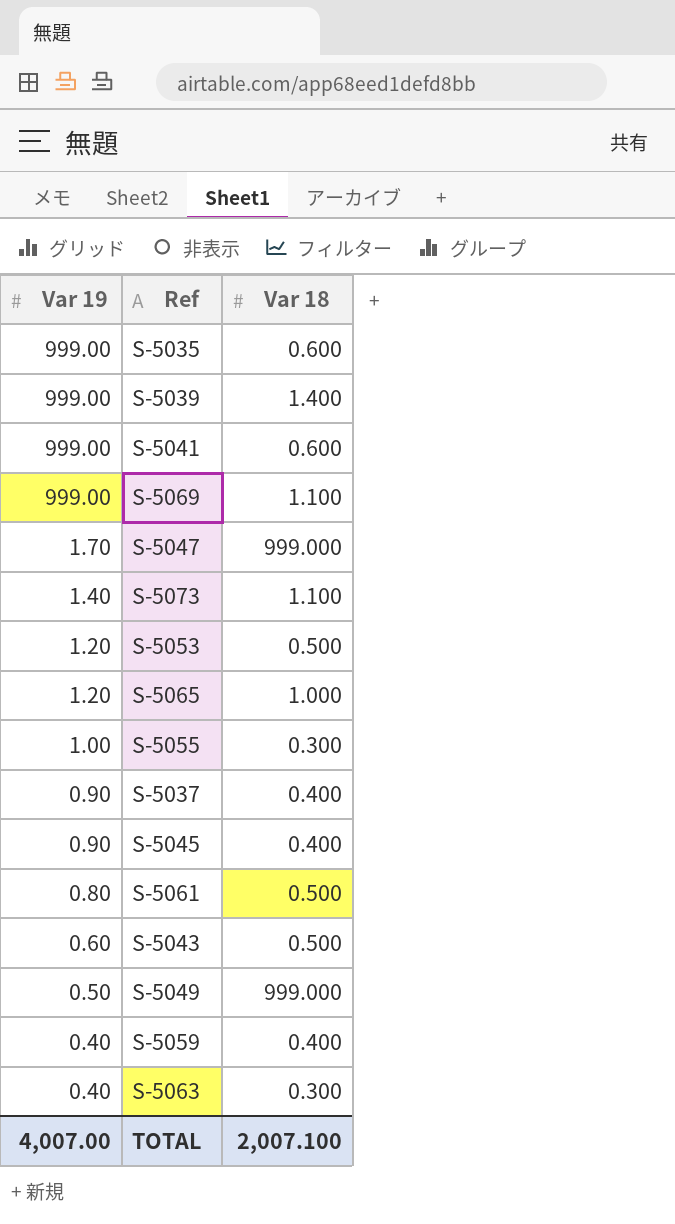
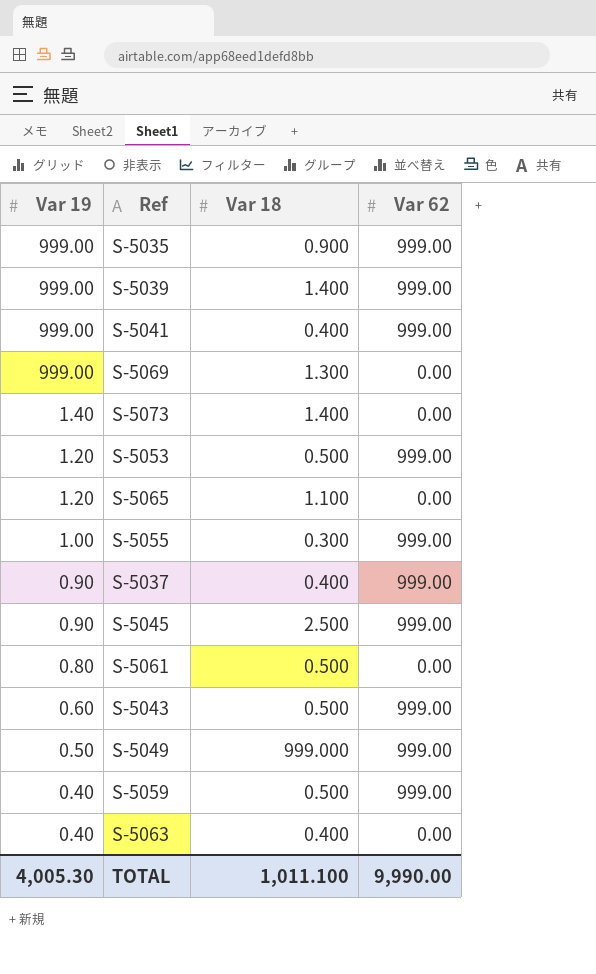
column Var 62 | position: none -> 4
row S-5047: 1.70 | 999.000 -> none
S-5035 | Var 18: 0.600 -> 0.900
S-5041 | Var 18: 0.600 -> 0.400
S-5069 | Var 18: 1.100 -> 1.300
S-5073 | Var 18: 1.100 -> 1.400
S-5065 | Var 18: 1.000 -> 1.100
S-5045 | Var 18: 0.400 -> 2.500
S-5059 | Var 18: 0.400 -> 0.500
S-5063 | Var 18: 0.300 -> 0.400
TOTAL | Var 19: 4,007.00 -> 4,005.30
TOTAL | Var 18: 2,007.100 -> 1,011.100

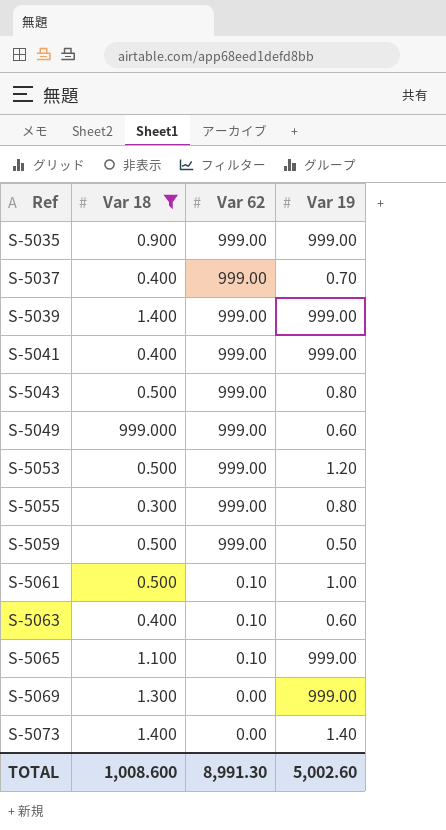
filter: none -> Var 18 != 2.500
row order: Var 19 descending -> Ref ascending
column Var 19 | position: 1 -> 4
S-5037 | Var 19: 0.90 -> 0.70
S-5043 | Var 19: 0.60 -> 0.80
S-5049 | Var 19: 0.50 -> 0.60
S-5055 | Var 19: 1.00 -> 0.80
S-5059 | Var 19: 0.40 -> 0.50
S-5061 | Var 62: 0.00 -> 0.10
S-5061 | Var 19: 0.80 -> 1.00
S-5063 | Var 62: 0.00 -> 0.10
S-5063 | Var 19: 0.40 -> 0.60
S-5065 | Var 62: 0.00 -> 0.10
S-5065 | Var 19: 1.20 -> 999.00
TOTAL | Var 18: 1,011.100 -> 1,008.600
TOTAL | Var 62: 9,990.00 -> 8,991.30
TOTAL | Var 19: 4,005.30 -> 5,002.60

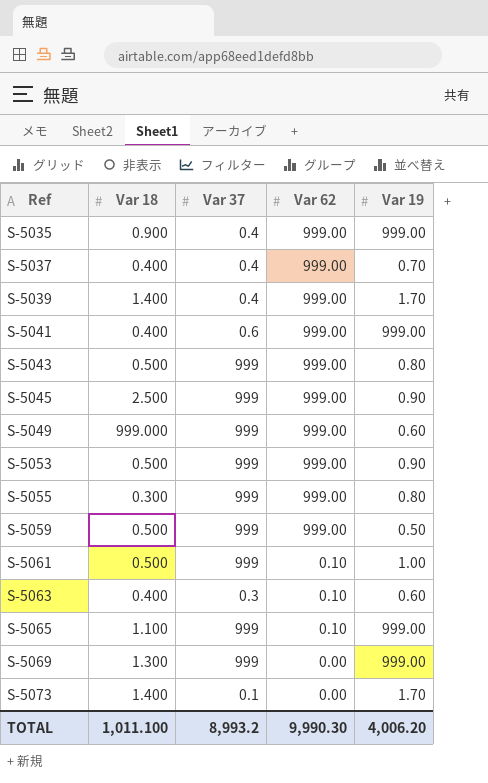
filter: Var 18 != 2.500 -> none
column Var 37 | position: none -> 3
S-5039 | Var 19: 999.00 -> 1.70
S-5053 | Var 19: 1.20 -> 0.90
S-5073 | Var 19: 1.40 -> 1.70
TOTAL | Var 18: 1,008.600 -> 1,011.100
TOTAL | Var 62: 8,991.30 -> 9,990.30
TOTAL | Var 19: 5,002.60 -> 4,006.20

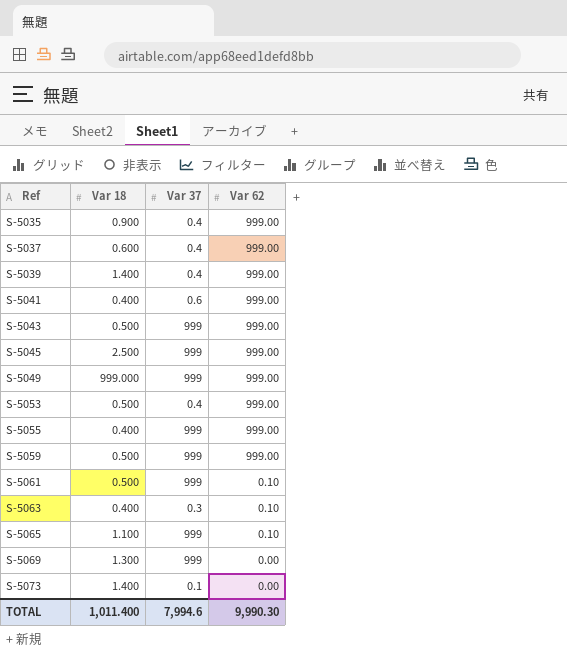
column Var 19 | position: 5 -> none
S-5037 | Var 18: 0.400 -> 0.600
S-5053 | Var 37: 999 -> 0.4
S-5055 | Var 18: 0.300 -> 0.400
TOTAL | Var 18: 1,011.100 -> 1,011.400
TOTAL | Var 37: 8,993.2 -> 7,994.6

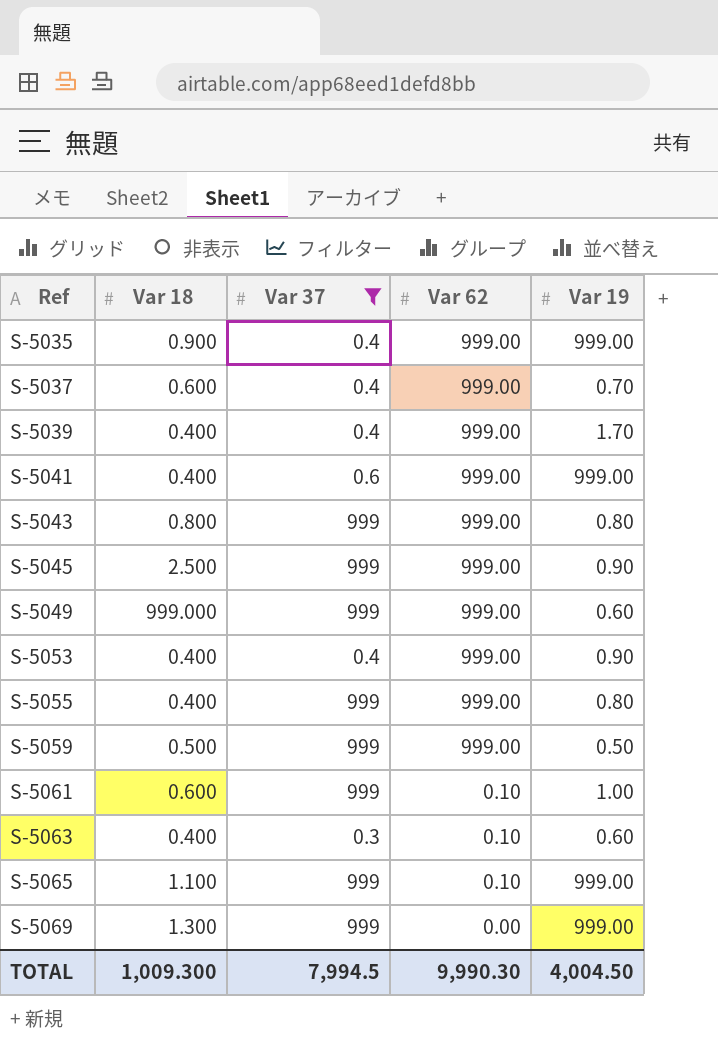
filter: none -> Var 37 != 0.1
column Var 19 | position: none -> 5
S-5039 | Var 18: 1.400 -> 0.400
S-5043 | Var 18: 0.500 -> 0.800
S-5053 | Var 18: 0.500 -> 0.400
S-5061 | Var 18: 0.500 -> 0.600
TOTAL | Var 18: 1,011.400 -> 1,009.300
TOTAL | Var 37: 7,994.6 -> 7,994.5

